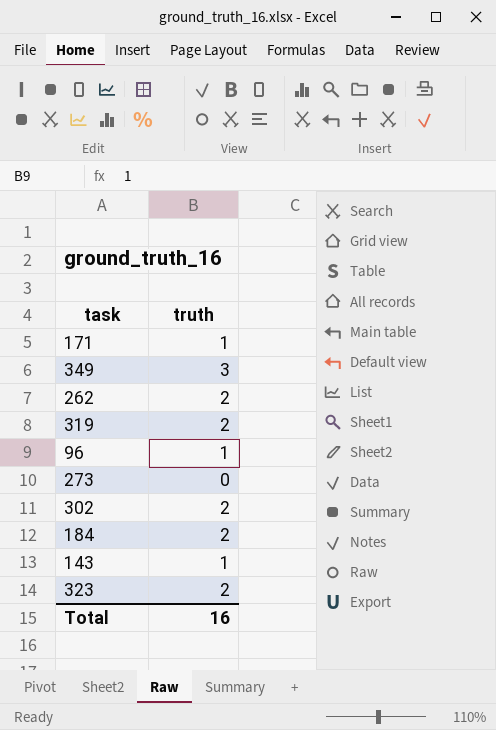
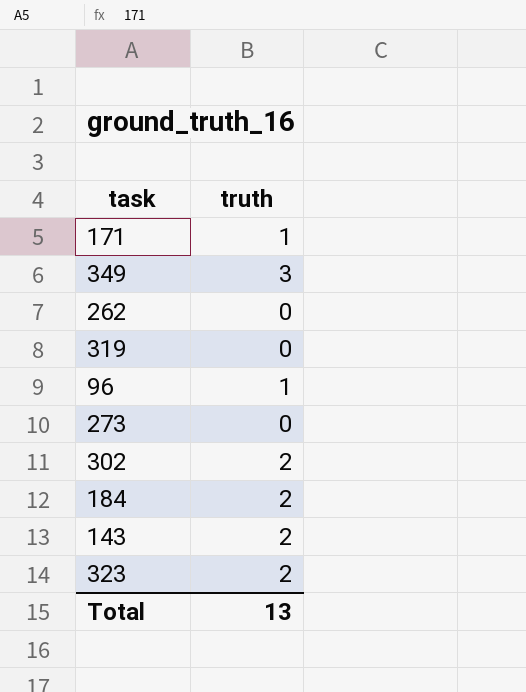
262 | truth: 2 -> 0
319 | truth: 2 -> 0
143 | truth: 1 -> 2
Total | truth: 16 -> 13

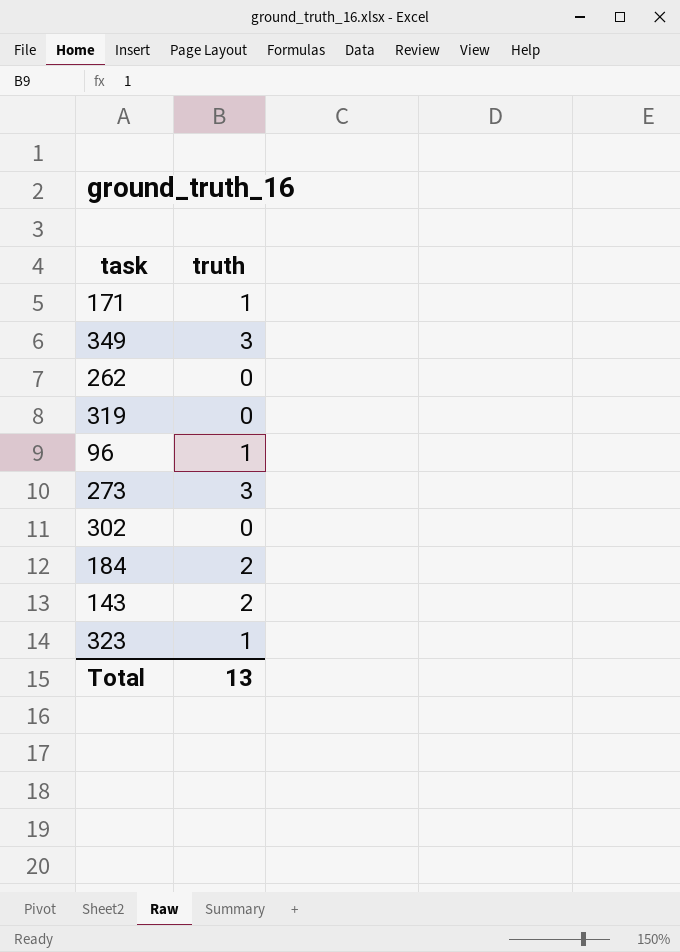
273 | truth: 0 -> 3
302 | truth: 2 -> 0
323 | truth: 2 -> 1

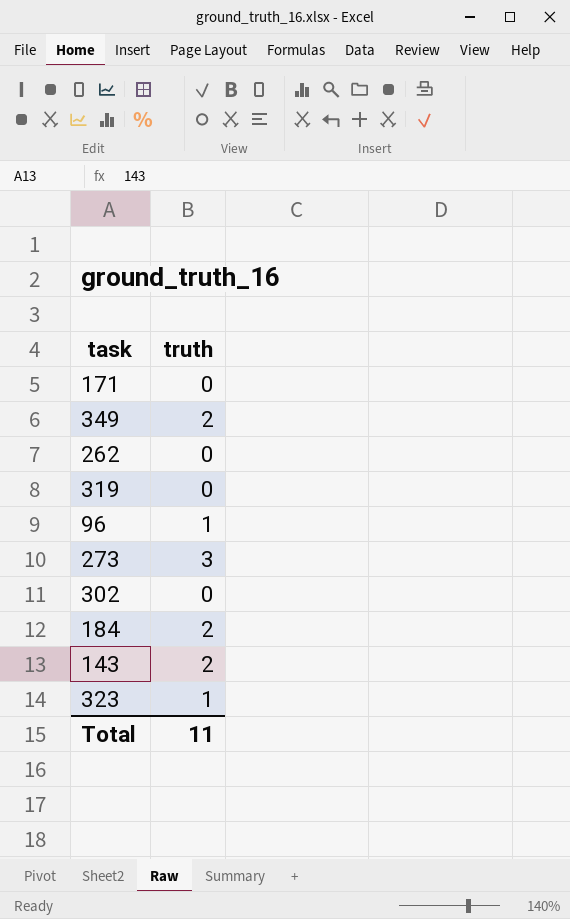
171 | truth: 1 -> 0
349 | truth: 3 -> 2
Total | truth: 13 -> 11

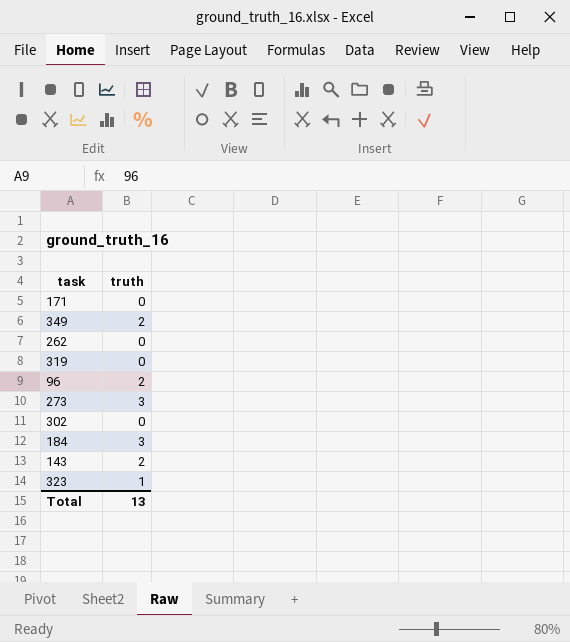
96 | truth: 1 -> 2
184 | truth: 2 -> 3
Total | truth: 11 -> 13

